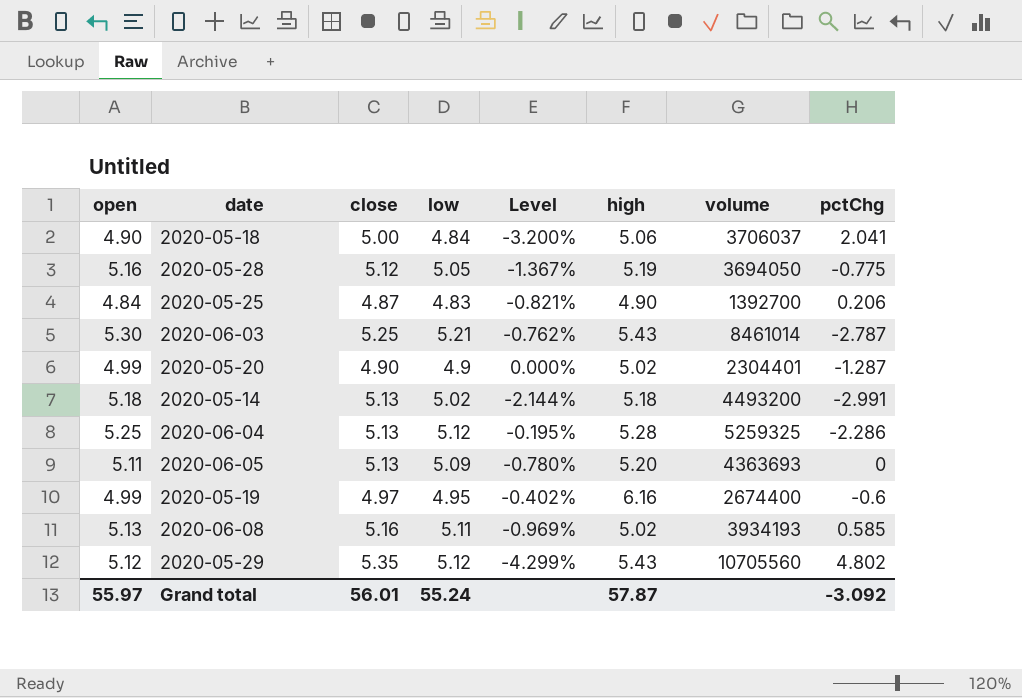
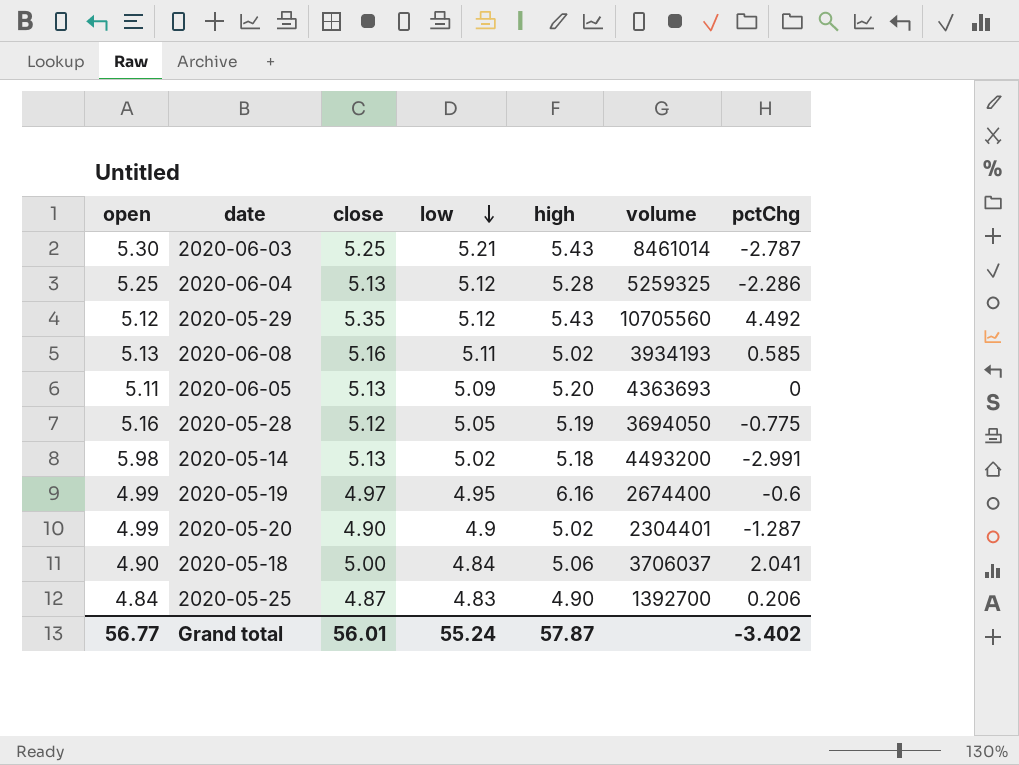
row order: none -> low descending
column Level | formula: ([low] - [close]) / [close] -> none
2020-05-29 | pctChg: 4.802 -> 4.492
2020-05-14 | open: 5.18 -> 5.98
Grand total | open: 55.97 -> 56.77
Grand total | pctChg: -3.092 -> -3.402

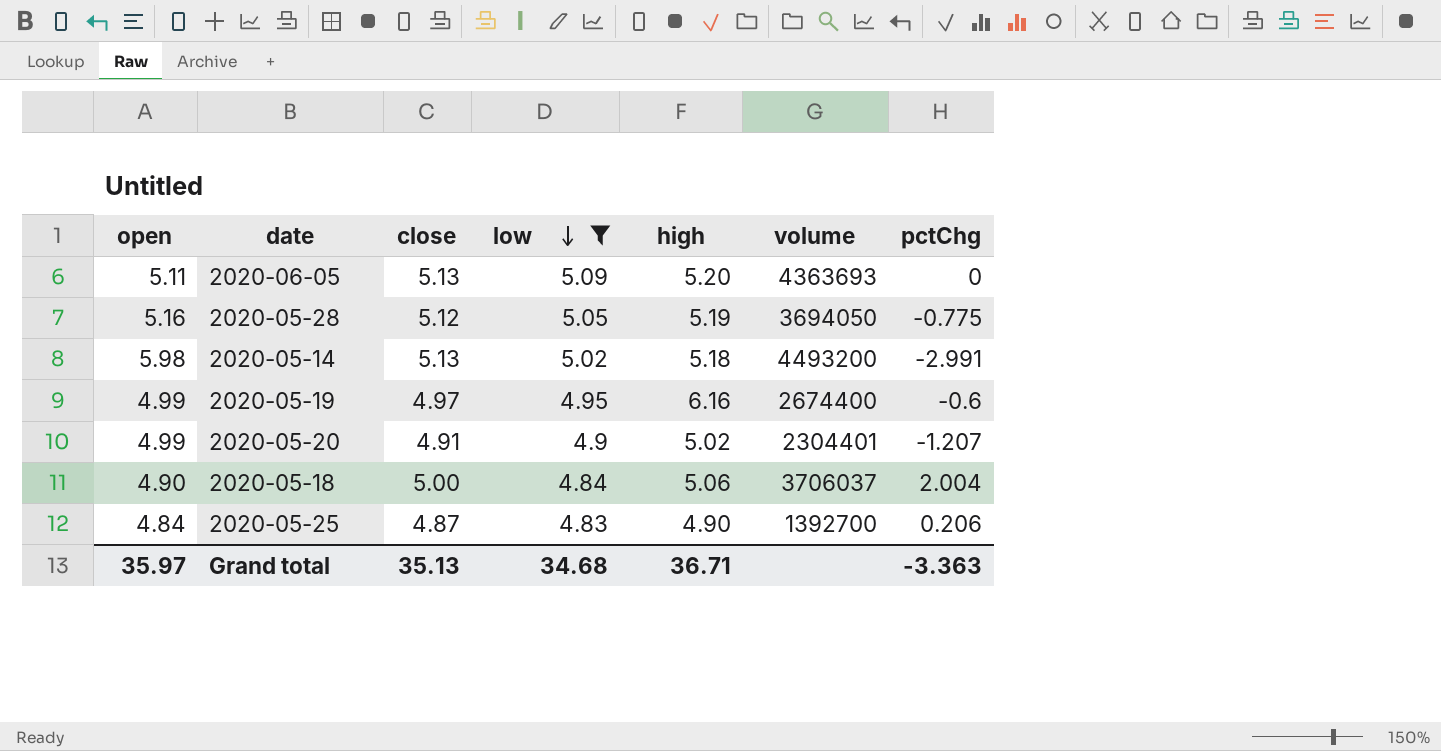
filter: none -> low <= 5.09
2020-05-20 | close: 4.90 -> 4.91
2020-05-20 | pctChg: -1.287 -> -1.207
2020-05-18 | pctChg: 2.041 -> 2.004
Grand total | open: 56.77 -> 35.97
Grand total | close: 56.01 -> 35.13
Grand total | low: 55.24 -> 34.68
Grand total | high: 57.87 -> 36.71
Grand total | pctChg: -3.402 -> -3.363

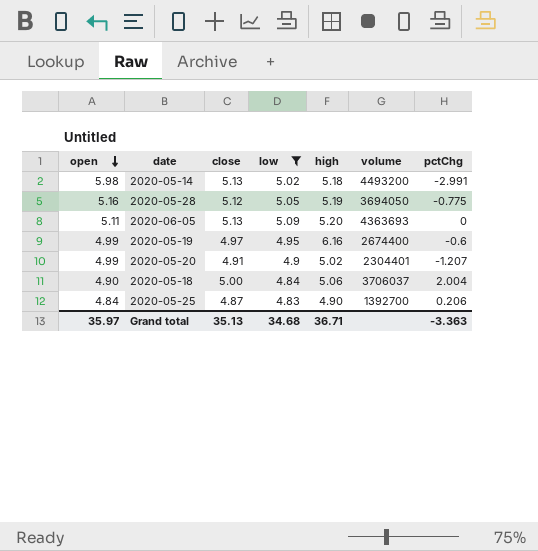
row order: low descending -> open descending

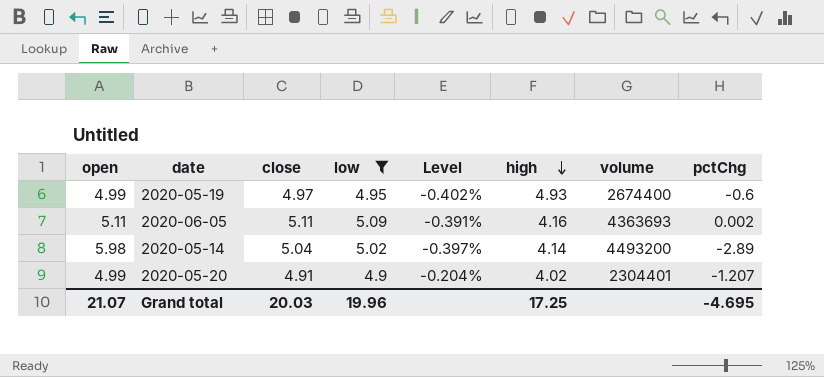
row order: open descending -> high descending
column Level | formula: none -> ([low] - [close]) / [close]
row 2020-05-28: 5.16 | 5.12 | 5.05 | 5.19 | 3694050 | -0.775 -> none
row 2020-05-18: 4.90 | 5.00 | 4.84 | 5.06 | 3706037 | 2.004 -> none
row 2020-05-25: 4.84 | 4.87 | 4.83 | 4.90 | 1392700 | 0.206 -> none
2020-05-19 | high: 6.16 -> 4.93
2020-06-05 | close: 5.13 -> 5.11
2020-06-05 | high: 5.20 -> 4.16
2020-06-05 | pctChg: 0 -> 0.002
2020-05-14 | close: 5.13 -> 5.04
2020-05-14 | high: 5.18 -> 4.14
2020-05-14 | pctChg: -2.991 -> -2.89
2020-05-20 | high: 5.02 -> 4.02
Grand total | open: 35.97 -> 21.07
Grand total | close: 35.13 -> 20.03
Grand total | low: 34.68 -> 19.96
Grand total | high: 36.71 -> 17.25
Grand total | pctChg: -3.363 -> -4.695

